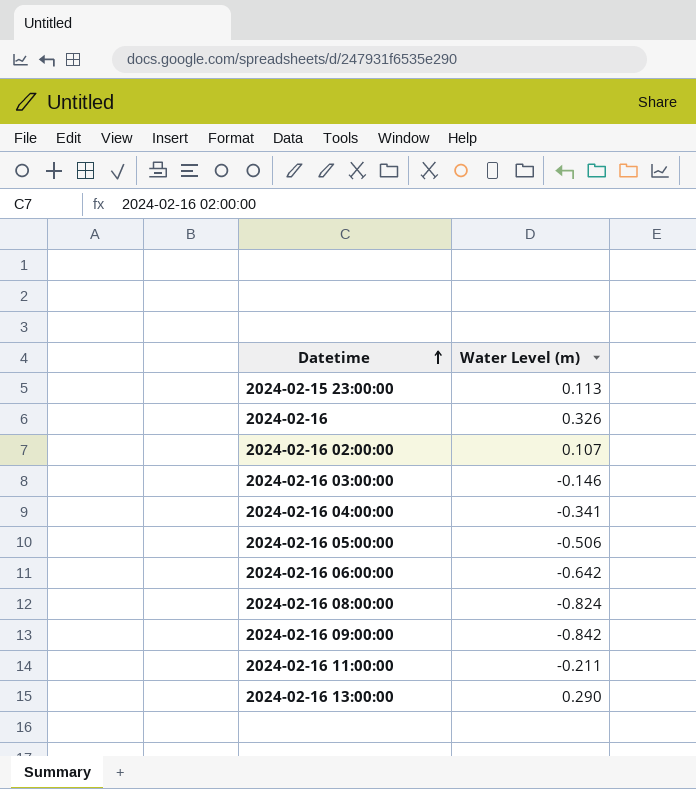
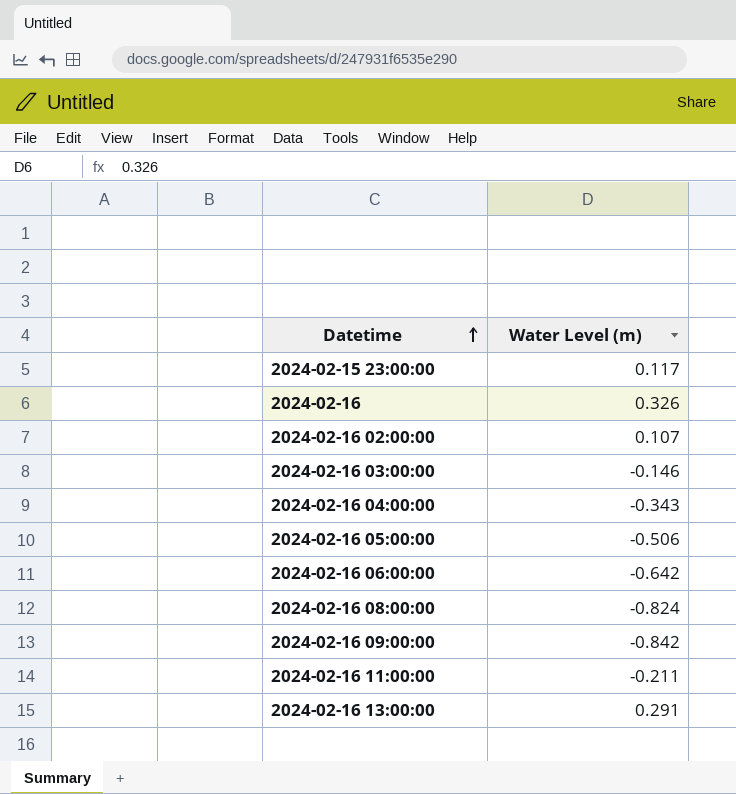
2024-02-15 23:00:00 | Water Level (m): 0.113 -> 0.117
2024-02-16 04:00:00 | Water Level (m): -0.341 -> -0.343
2024-02-16 13:00:00 | Water Level (m): 0.290 -> 0.291

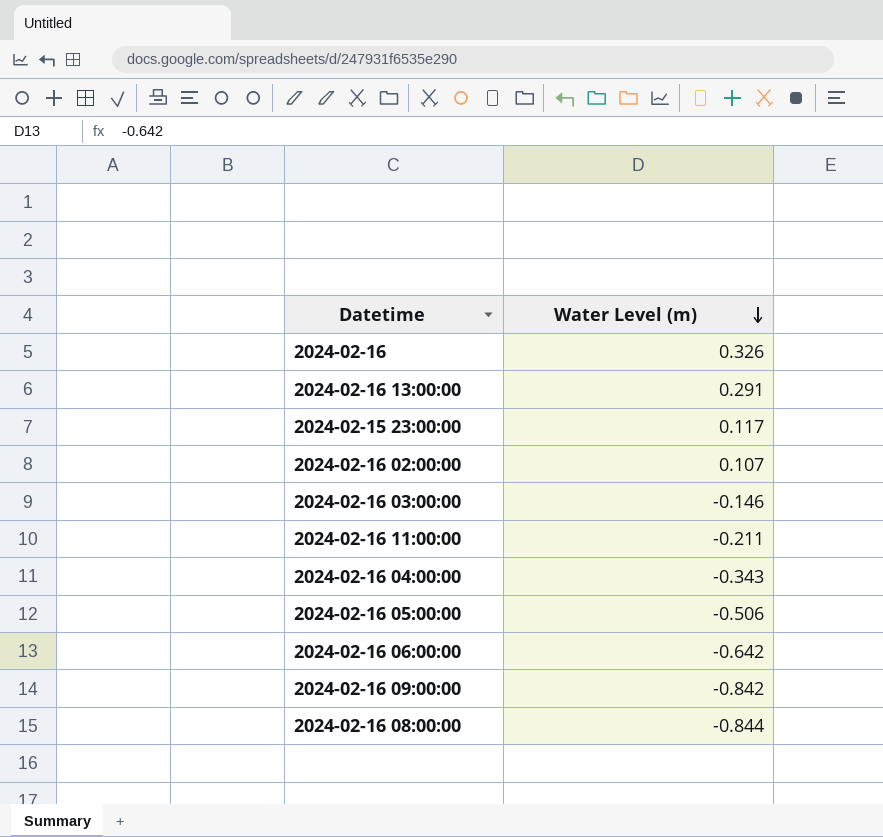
row order: Datetime ascending -> Water Level (m) descending
2024-02-16 08:00:00 | Water Level (m): -0.824 -> -0.844

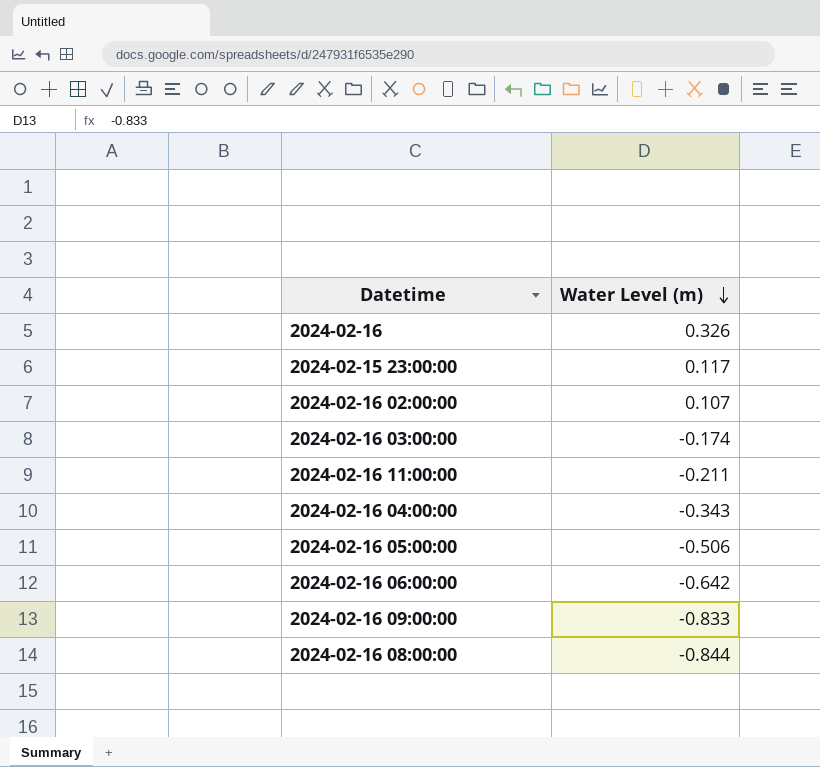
row 2024-02-16 13:00:00: 0.291 -> none
2024-02-16 03:00:00 | Water Level (m): -0.146 -> -0.174
2024-02-16 09:00:00 | Water Level (m): -0.842 -> -0.833

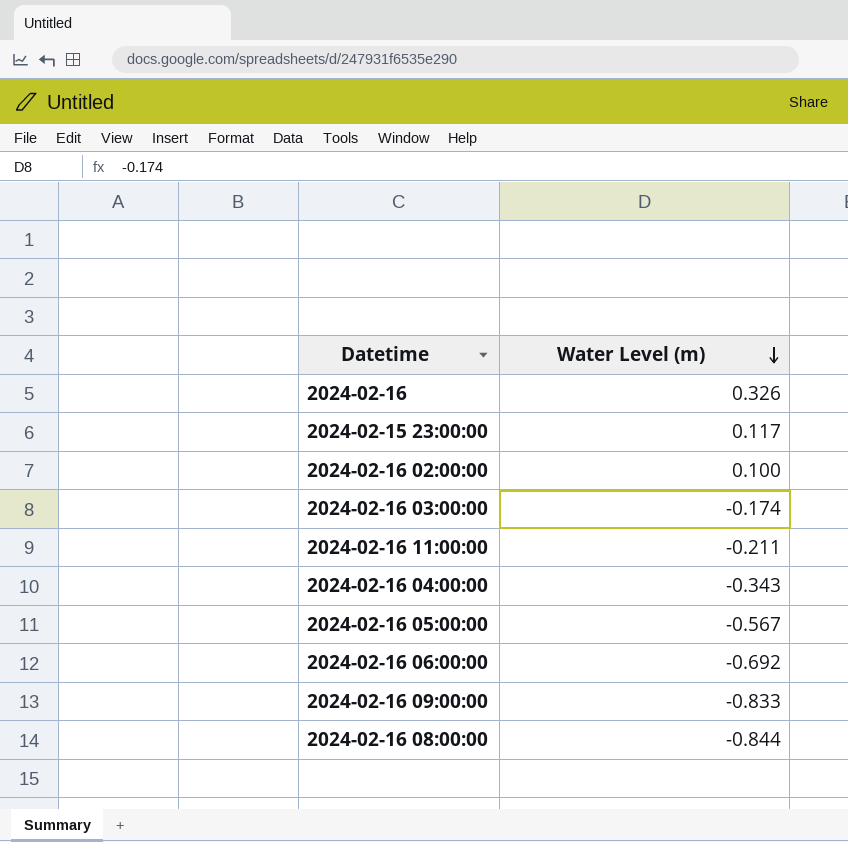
2024-02-16 02:00:00 | Water Level (m): 0.107 -> 0.100
2024-02-16 05:00:00 | Water Level (m): -0.506 -> -0.567
2024-02-16 06:00:00 | Water Level (m): -0.642 -> -0.692

